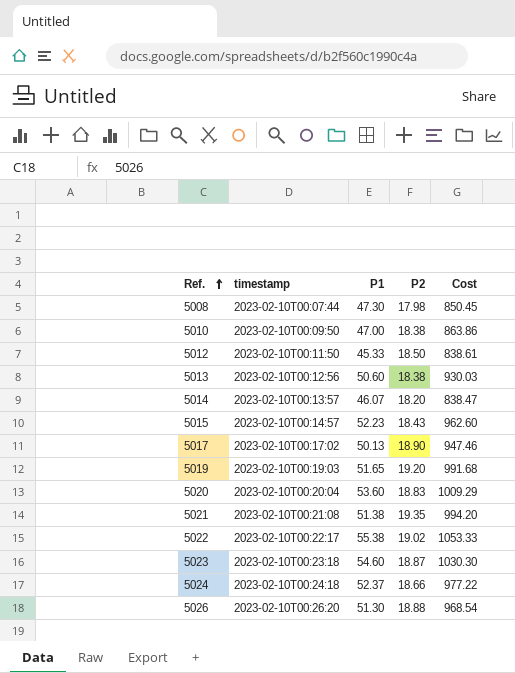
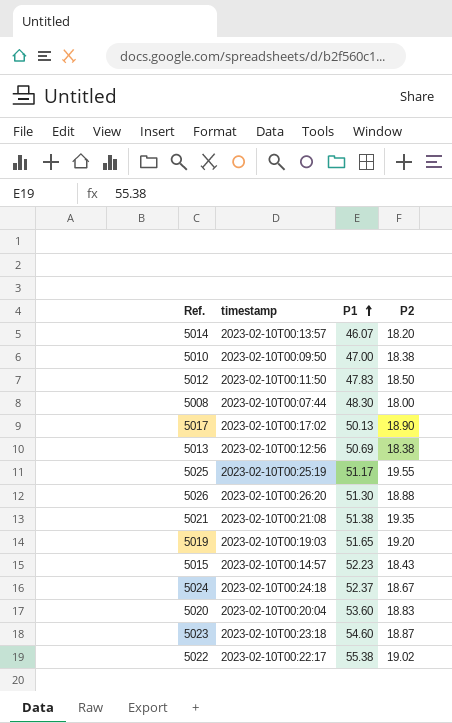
row order: Ref. ascending -> P1 ascending
column Cost | formula: [P1] * [P2] -> none
5012 | P1: 45.33 -> 47.83
5008 | P1: 47.30 -> 48.30
5008 | P2: 17.98 -> 18.00
5013 | P1: 50.60 -> 50.69
row 5025: none -> 2023-02-10T00:25:19 | 51.17 | 19.55
5024 | P2: 18.66 -> 18.67

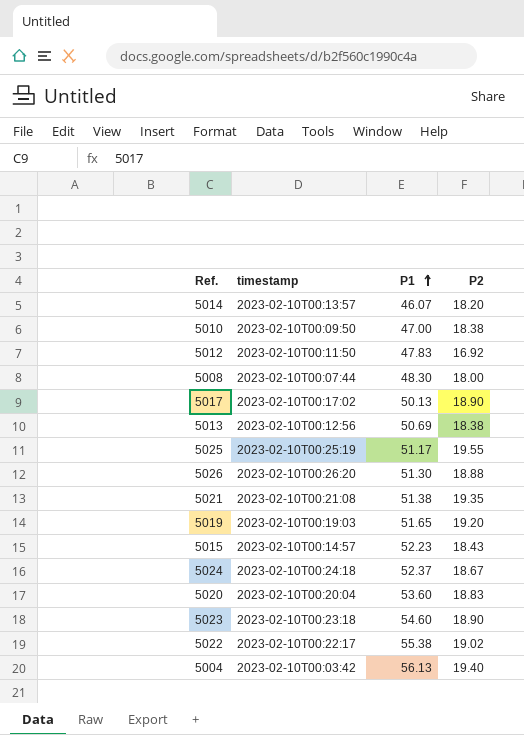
5012 | P2: 18.50 -> 16.92
5023 | P2: 18.87 -> 18.90
row 5004: none -> 2023-02-10T00:03:42 | 56.13 | 19.40

